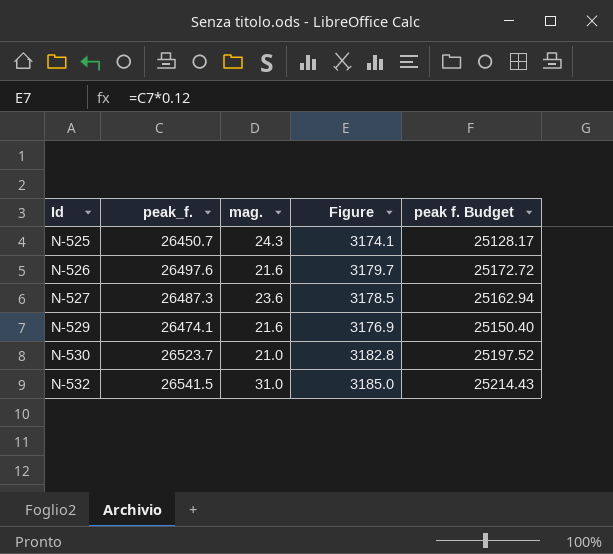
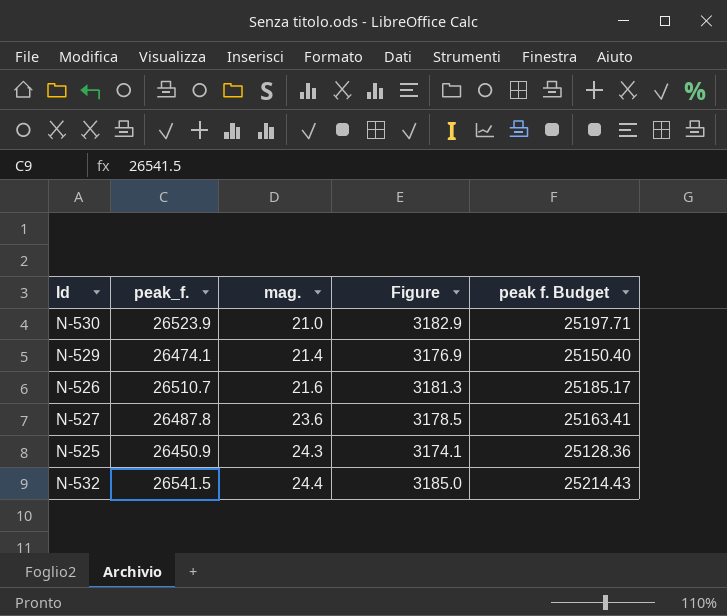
row order: Id ascending -> mag. ascending
N-530 | peak_f.: 26523.7 -> 26523.9
N-530 | Figure: 3182.8 -> 3182.9
N-530 | peak f. Budget: 25197.52 -> 25197.71
N-529 | mag.: 21.6 -> 21.4
N-526 | peak_f.: 26497.6 -> 26510.7
N-526 | Figure: 3179.7 -> 3181.3
N-526 | peak f. Budget: 25172.72 -> 25185.17
N-527 | peak_f.: 26487.3 -> 26487.8
N-527 | peak f. Budget: 25162.94 -> 25163.41
N-525 | peak_f.: 26450.7 -> 26450.9
N-525 | peak f. Budget: 25128.17 -> 25128.36
N-532 | mag.: 31.0 -> 24.4

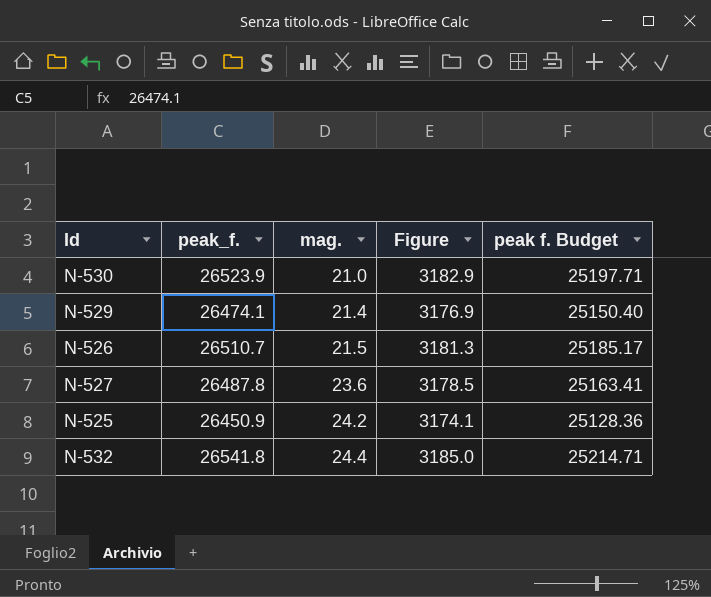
N-526 | mag.: 21.6 -> 21.5
N-525 | mag.: 24.3 -> 24.2
N-532 | peak_f.: 26541.5 -> 26541.8
N-532 | peak f. Budget: 25214.43 -> 25214.71

